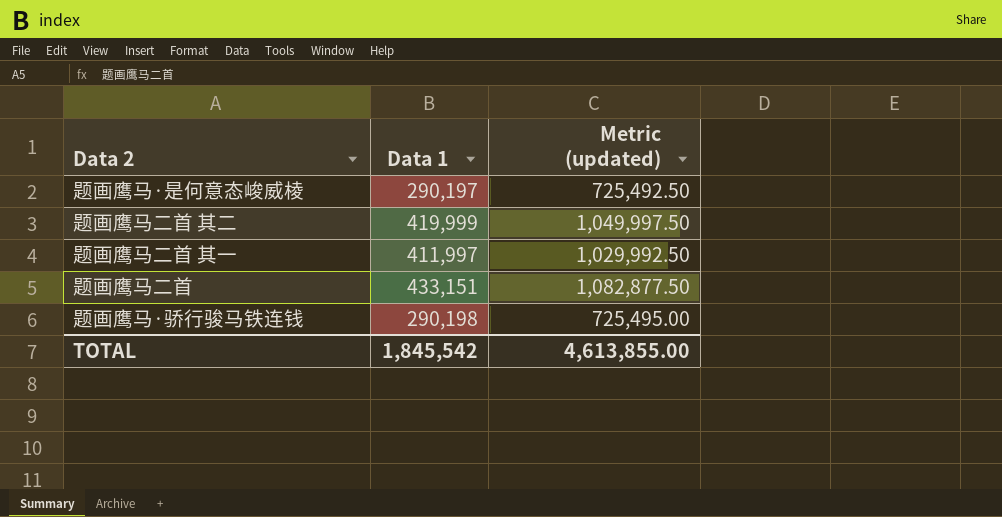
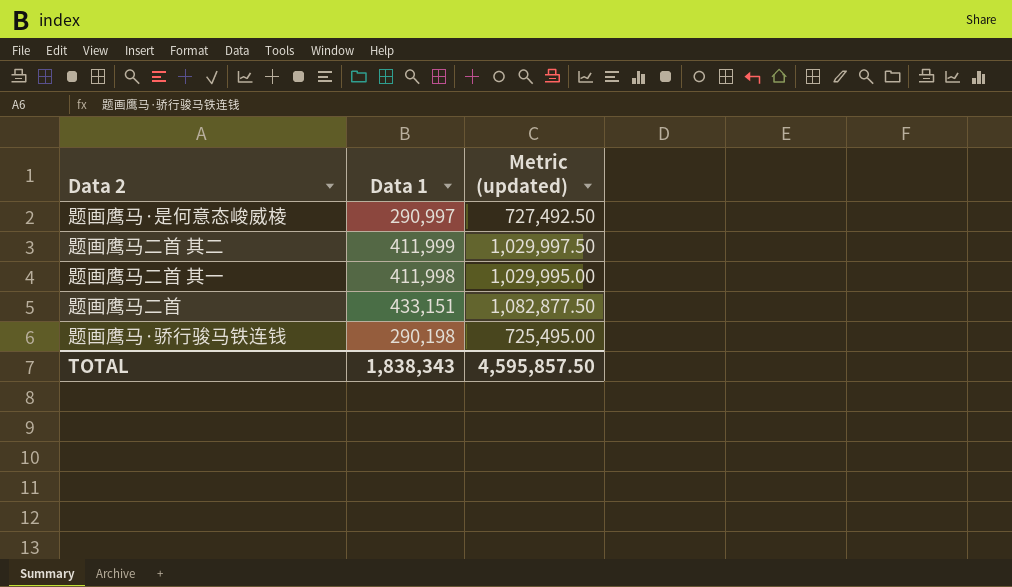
题画鹰马·是何意态峻威棱 | Data 1: 290,197 -> 290,997
题画鹰马·是何意态峻威棱 | Metric (updated): 725,492.50 -> 727,492.50
题画鹰马二首 其二 | Data 1: 419,999 -> 411,999
题画鹰马二首 其二 | Metric (updated): 1,049,997.50 -> 1,029,997.50
题画鹰马二首 其一 | Data 1: 411,997 -> 411,998
题画鹰马二首 其一 | Metric (updated): 1,029,992.50 -> 1,029,995.00
TOTAL | Data 1: 1,845,542 -> 1,838,343
TOTAL | Metric (updated): 4,613,855.00 -> 4,595,857.50

